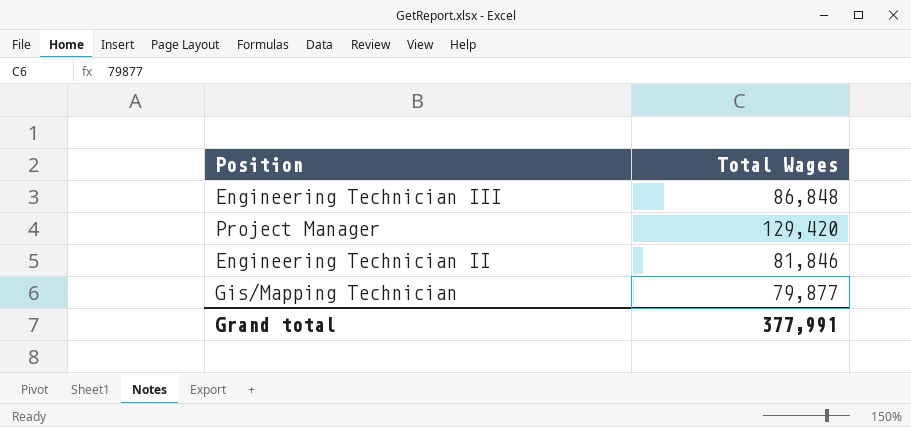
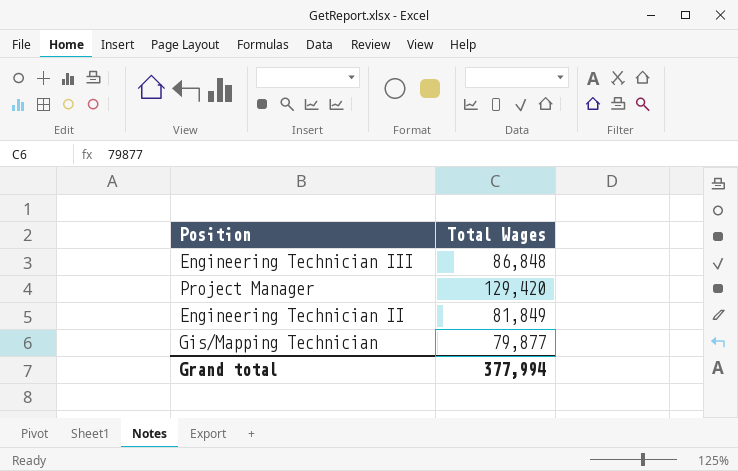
Engineering Technician II | Total Wages: 81,846 -> 81,849
Grand total | Total Wages: 377,991 -> 377,994

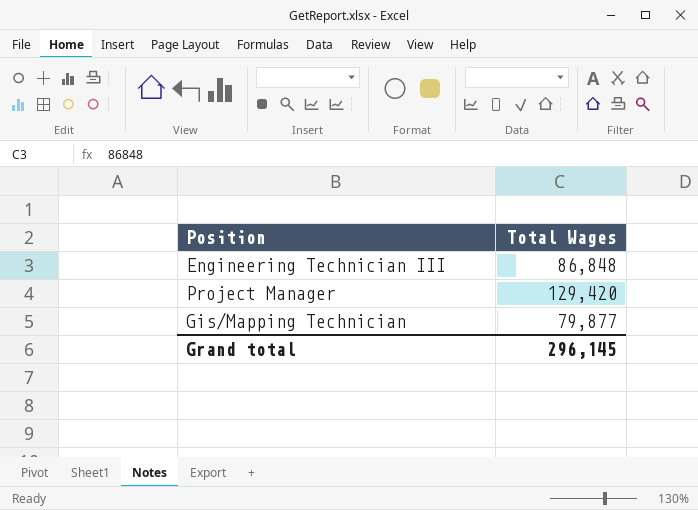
row Engineering Technician II: 81,849 -> none
Grand total | Total Wages: 377,994 -> 296,145

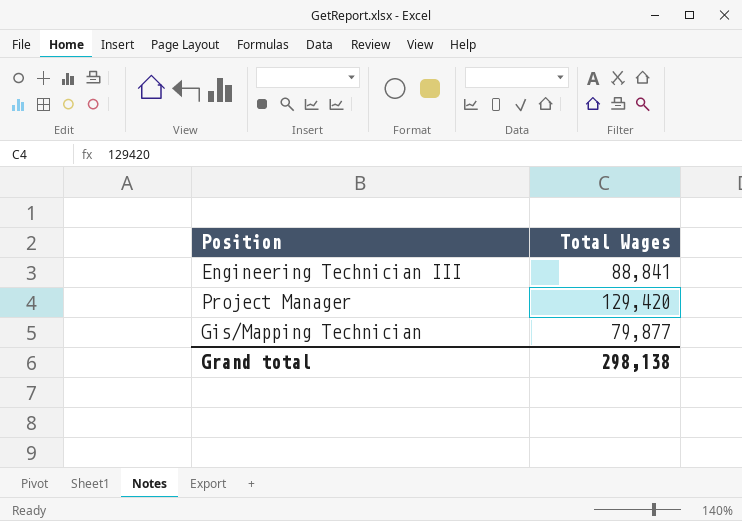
Engineering Technician III | Total Wages: 86,848 -> 88,841
Grand total | Total Wages: 296,145 -> 298,138

